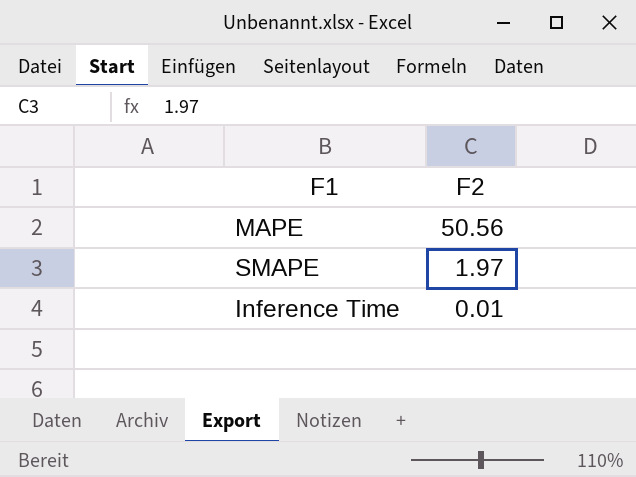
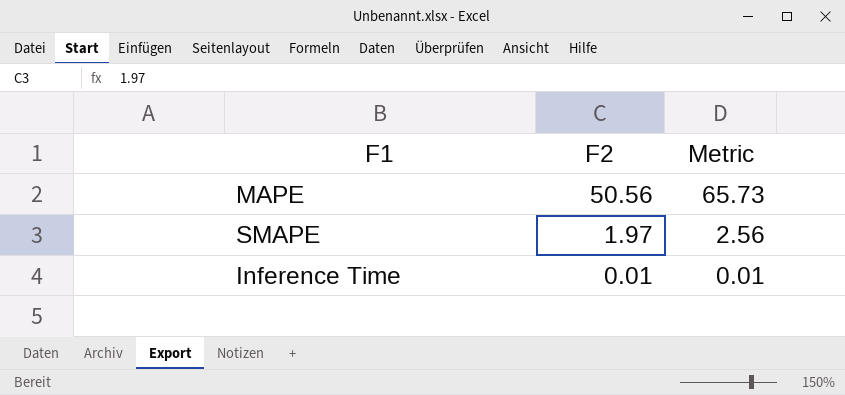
column Metric | formula: none -> [F2] * 1.3

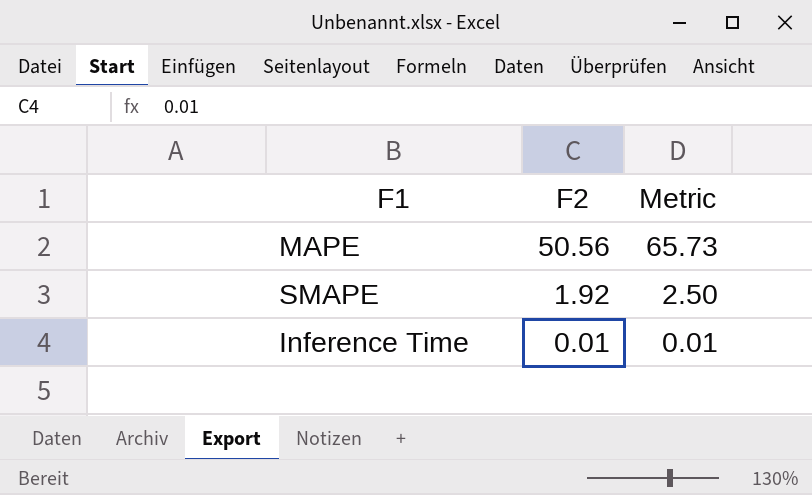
SMAPE | F2: 1.97 -> 1.92
SMAPE | Metric: 2.56 -> 2.50

